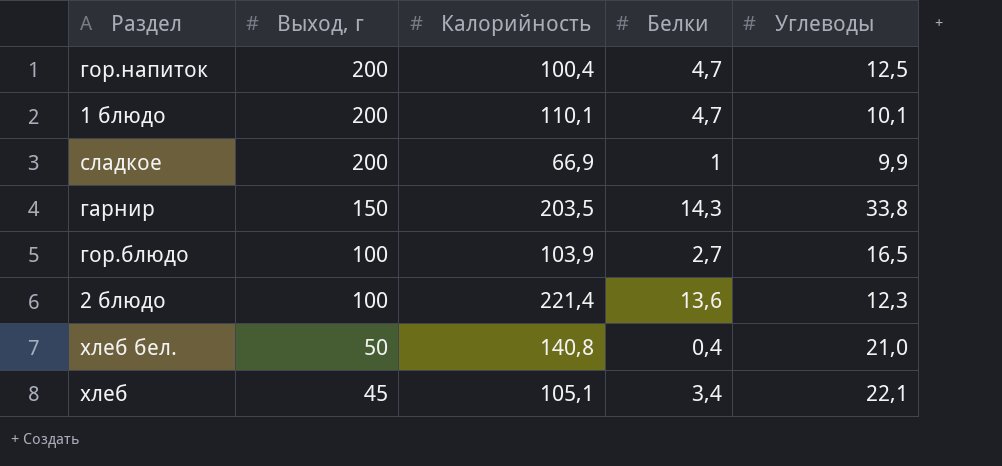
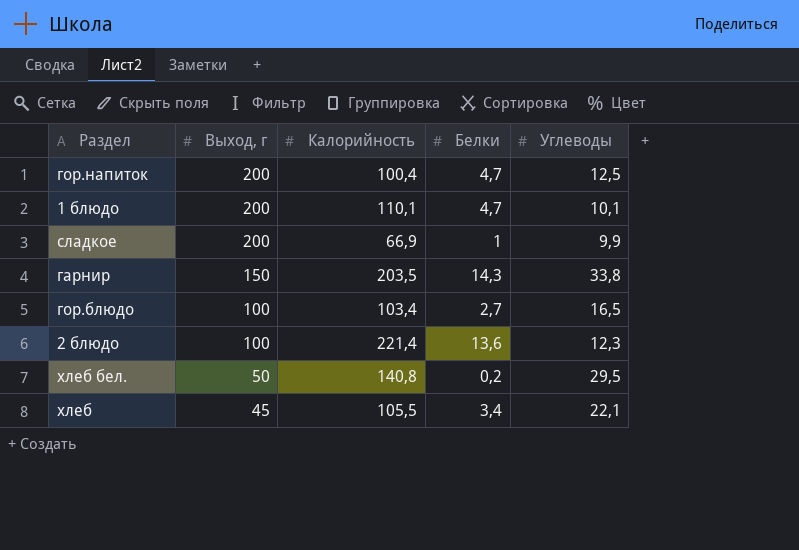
гор.блюдо | Калорийность: 103,9 -> 103,4
хлеб бел. | Белки: 0,4 -> 0,2
хлеб бел. | Углеводы: 21,0 -> 29,5
хлеб | Калорийность: 105,1 -> 105,5

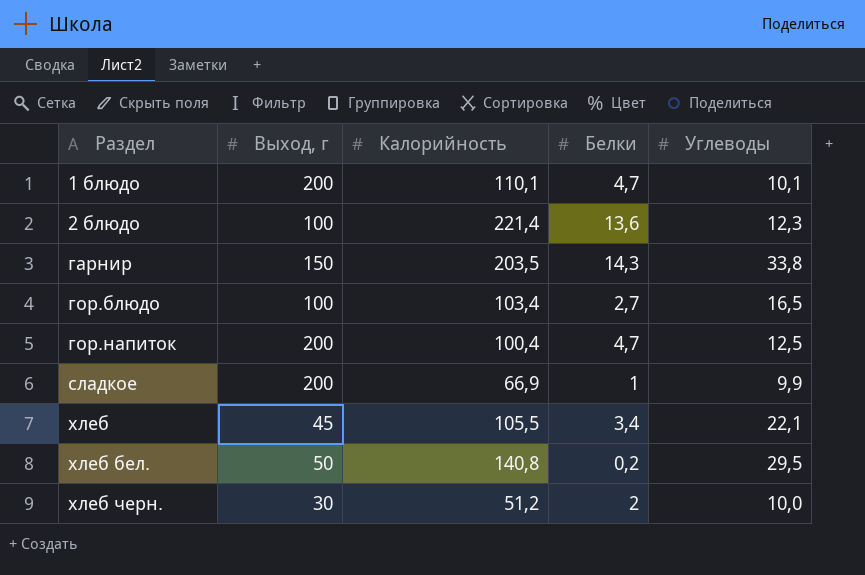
row order: Выход, г descending -> Раздел ascending
row хлеб черн.: none -> 30 | 51,2 | 2 | 10,0

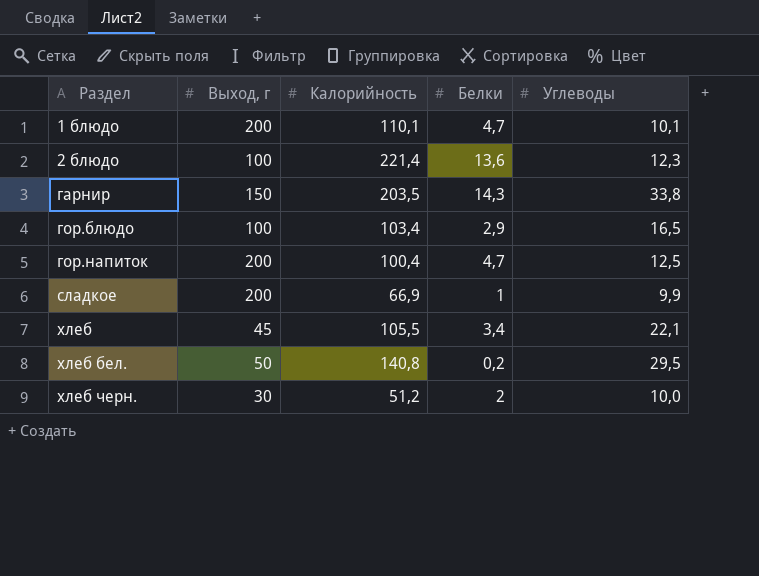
гор.блюдо | Белки: 2,7 -> 2,9

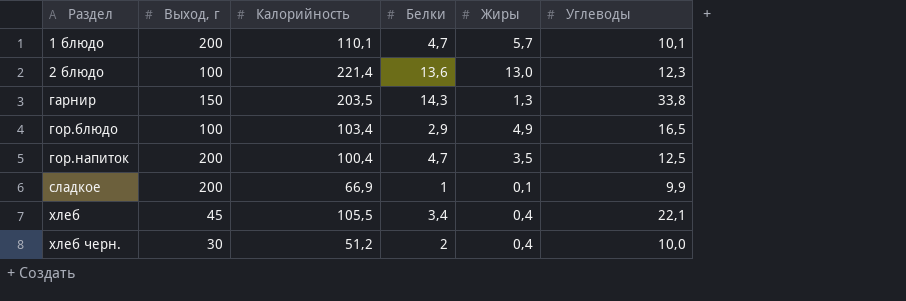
column Жиры | position: none -> 5
row хлеб бел.: 50 | 140,8 | 0,2 | 29,5 -> none

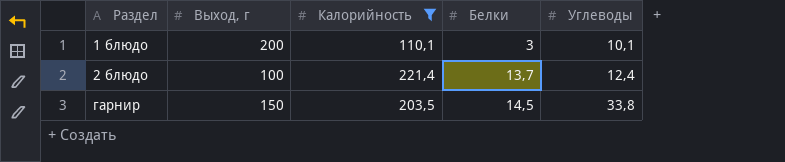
filter: none -> Калорийность >= 110,1
column Жиры | position: 5 -> none
1 блюдо | Белки: 4,7 -> 3
2 блюдо | Белки: 13,6 -> 13,7
2 блюдо | Углеводы: 12,3 -> 12,4
гарнир | Белки: 14,3 -> 14,5

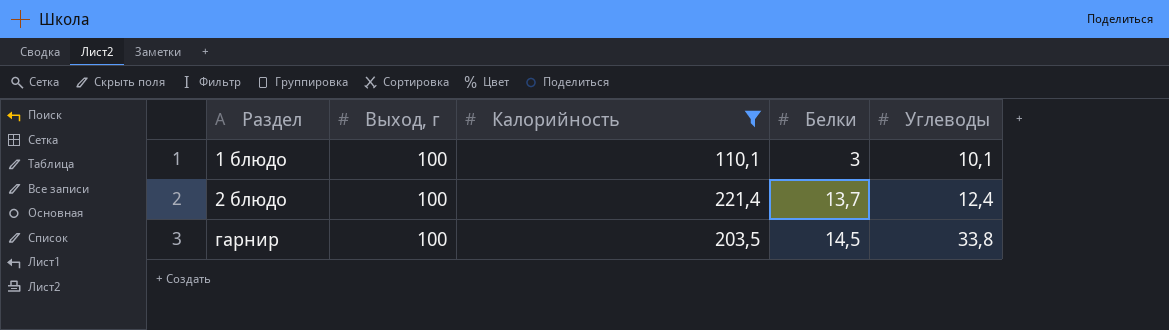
1 блюдо | Выход, г: 200 -> 100
гарнир | Выход, г: 150 -> 100

